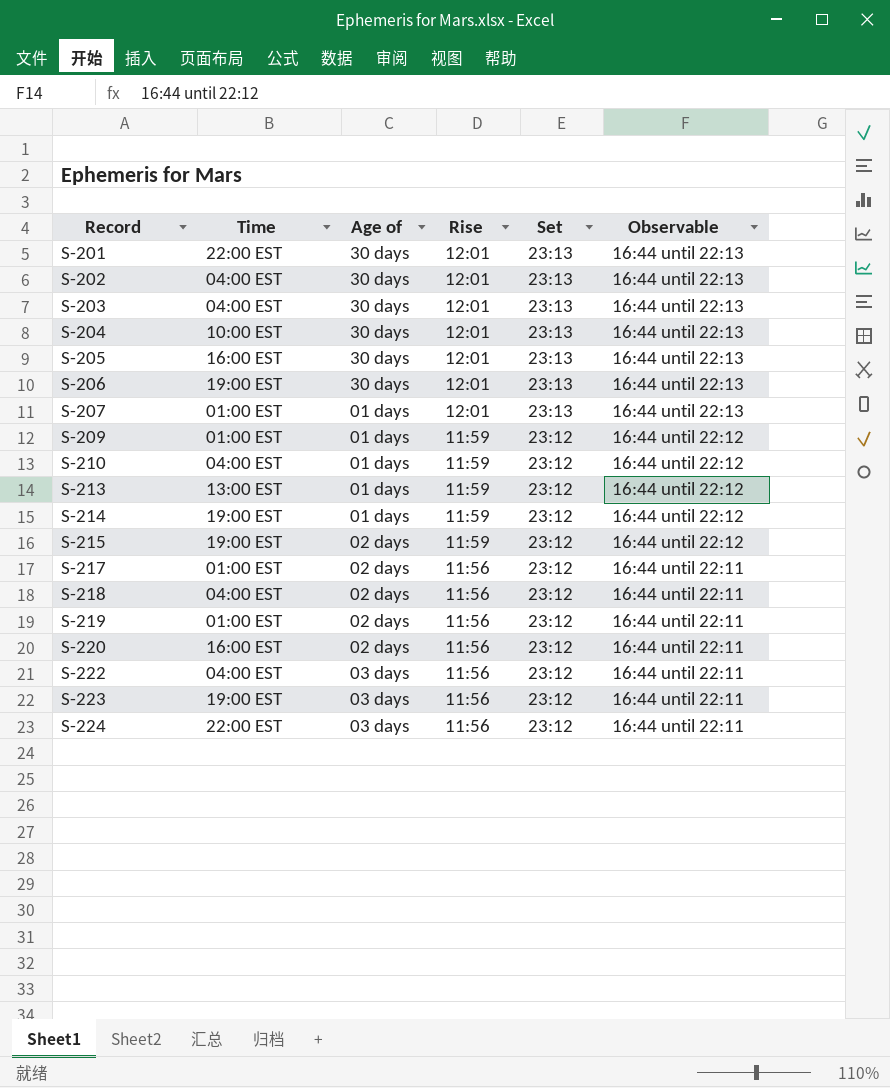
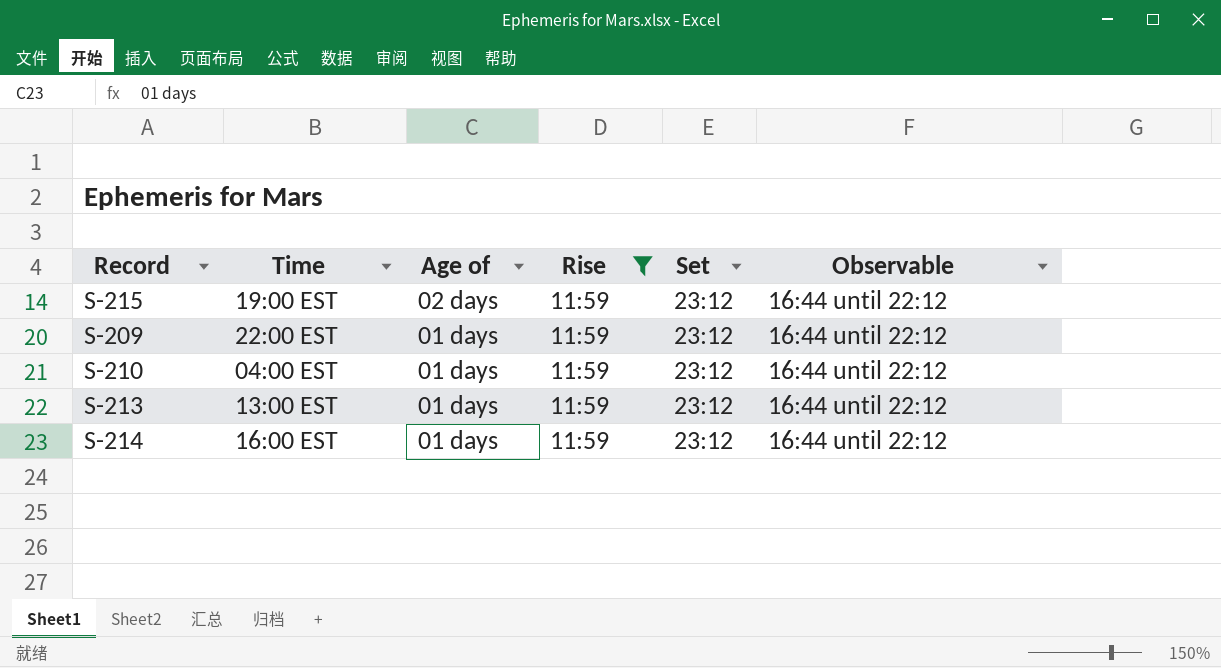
filter: none -> Rise = 11:59
row order: Record ascending -> Age of descending
S-209 | Time: 01:00 EST -> 22:00 EST
S-214 | Time: 19:00 EST -> 16:00 EST

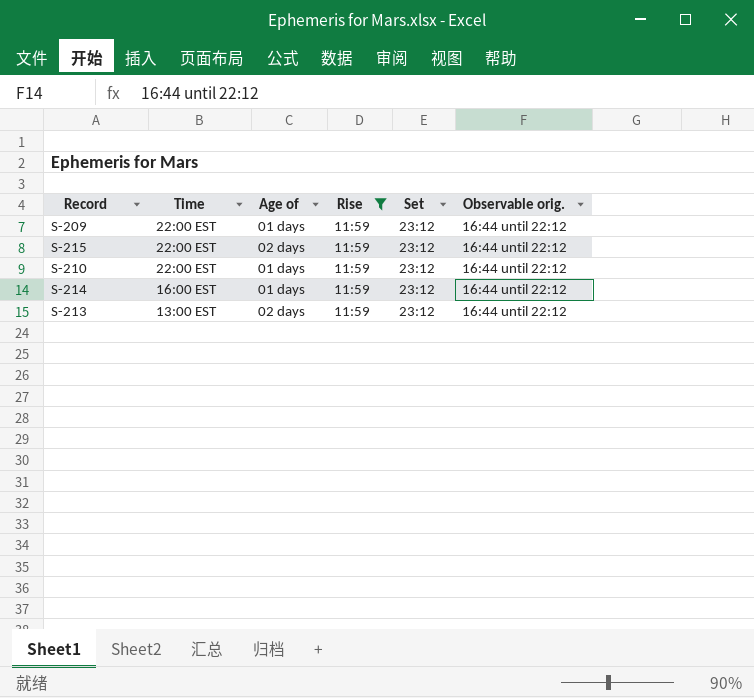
row order: Age of descending -> Time descending
column name: Observable -> Observable orig.
S-215 | Time: 19:00 EST -> 22:00 EST
S-210 | Time: 04:00 EST -> 22:00 EST
S-213 | Age of: 01 days -> 02 days

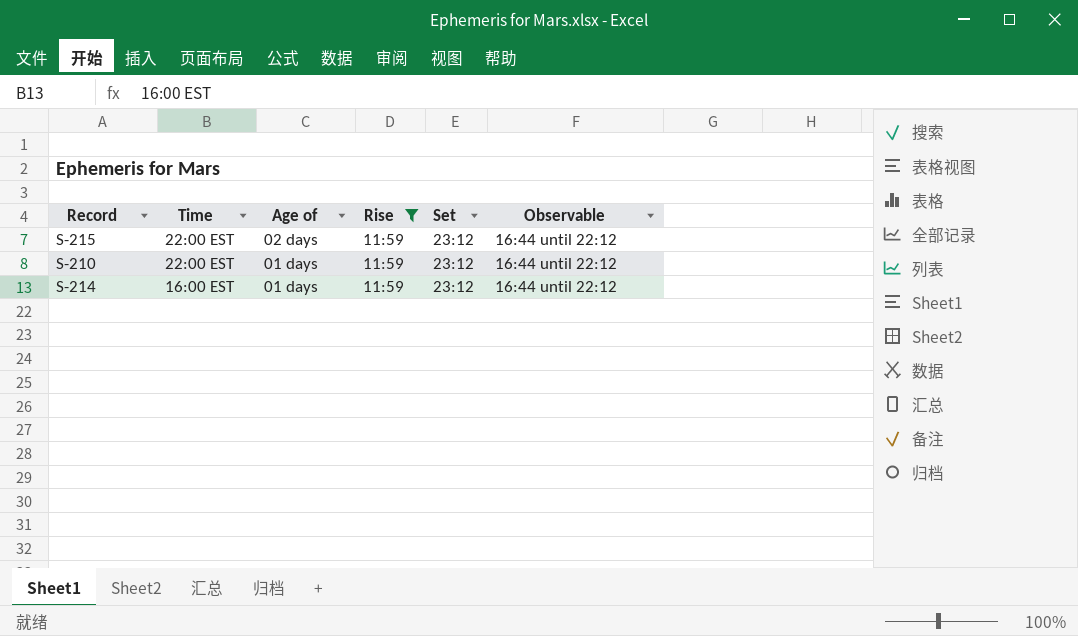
column name: Observable orig. -> Observable
row S-209: 22:00 EST | 01 days | 11:59 | 23:12 | 16:44 until 22:12 -> none
row S-213: 13:00 EST | 02 days | 11:59 | 23:12 | 16:44 until 22:12 -> none

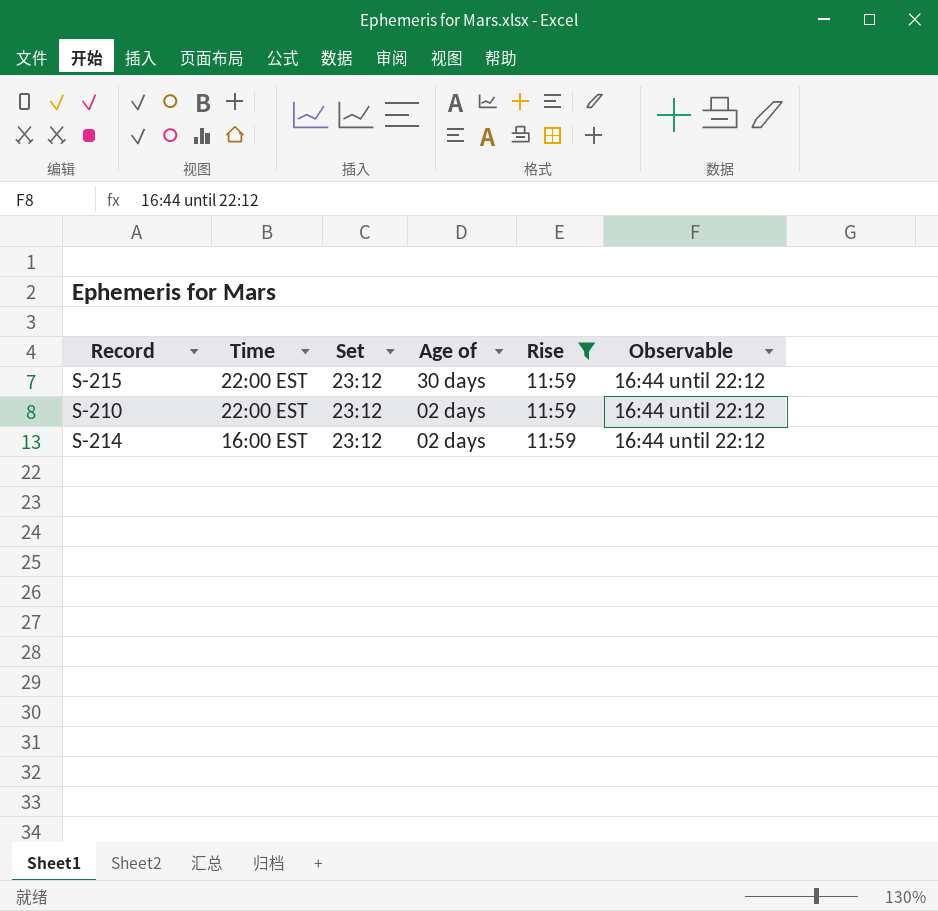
column Set | position: 5 -> 3
S-215 | Age of: 02 days -> 30 days
S-210 | Age of: 01 days -> 02 days
S-214 | Age of: 01 days -> 02 days

